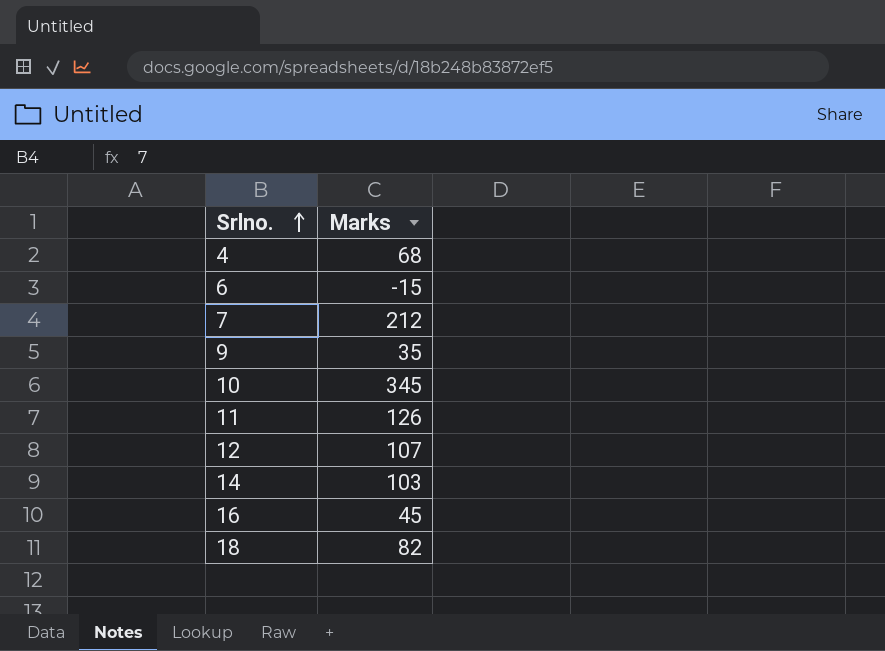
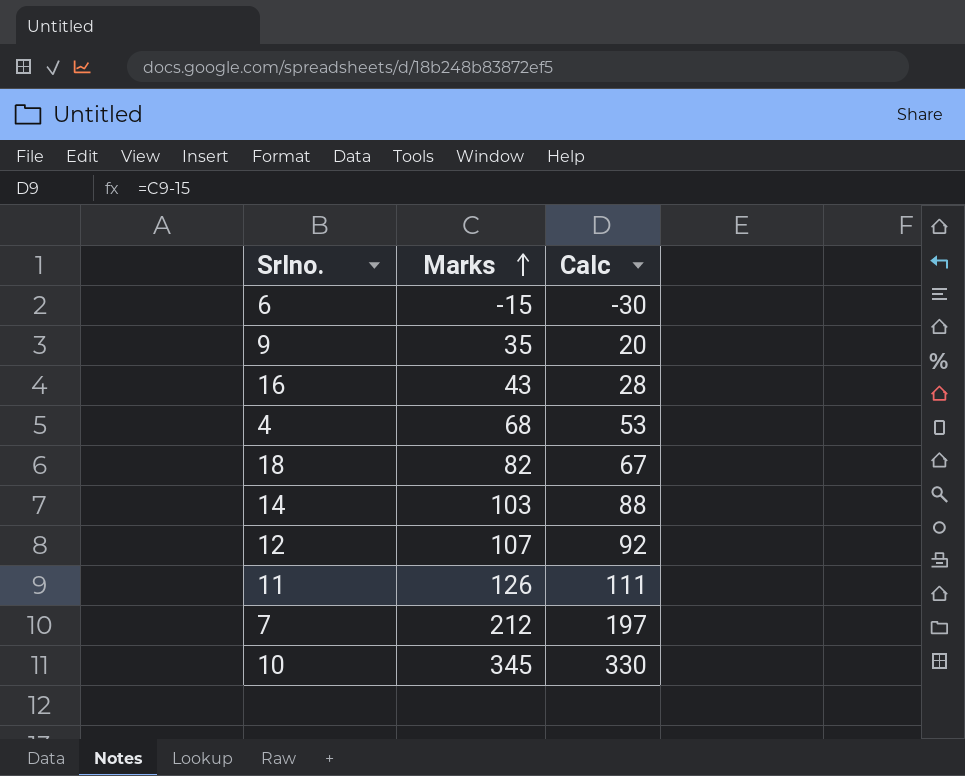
row order: Srlno. ascending -> Marks ascending
column Calc | formula: none -> [Marks] - 15
16 | Marks: 45 -> 43

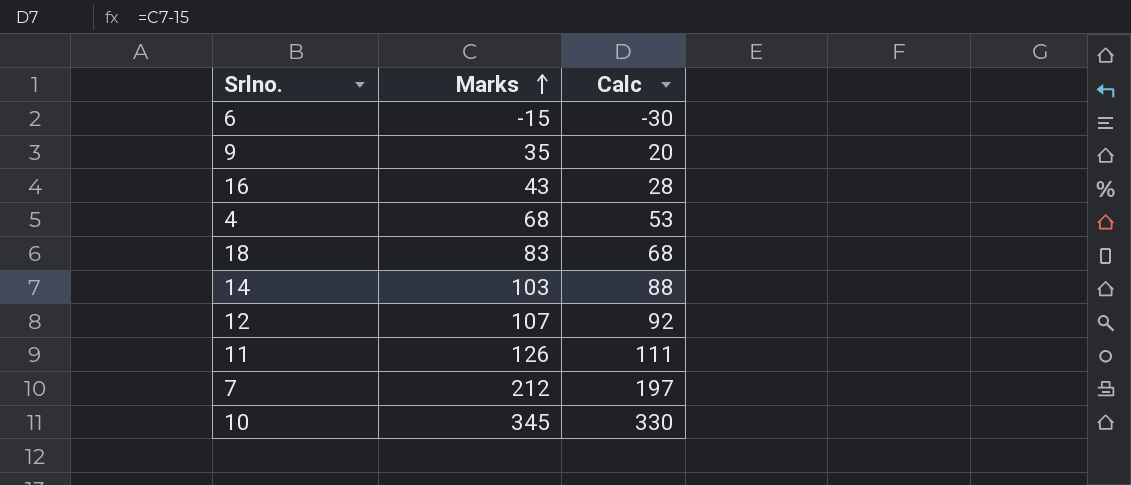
18 | Marks: 82 -> 83
18 | Calc: 67 -> 68

